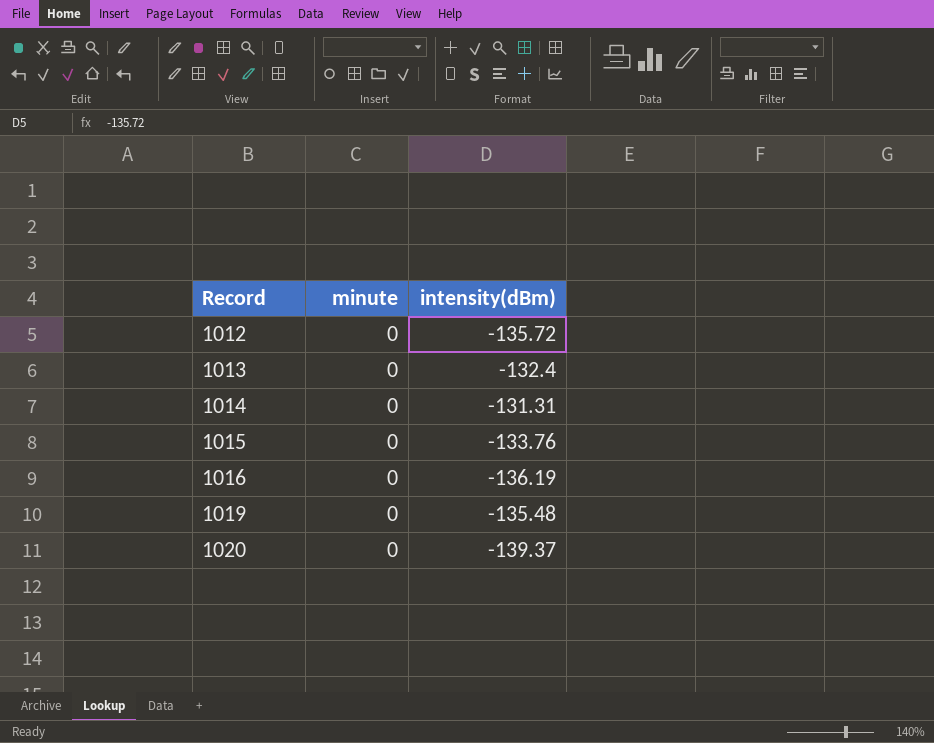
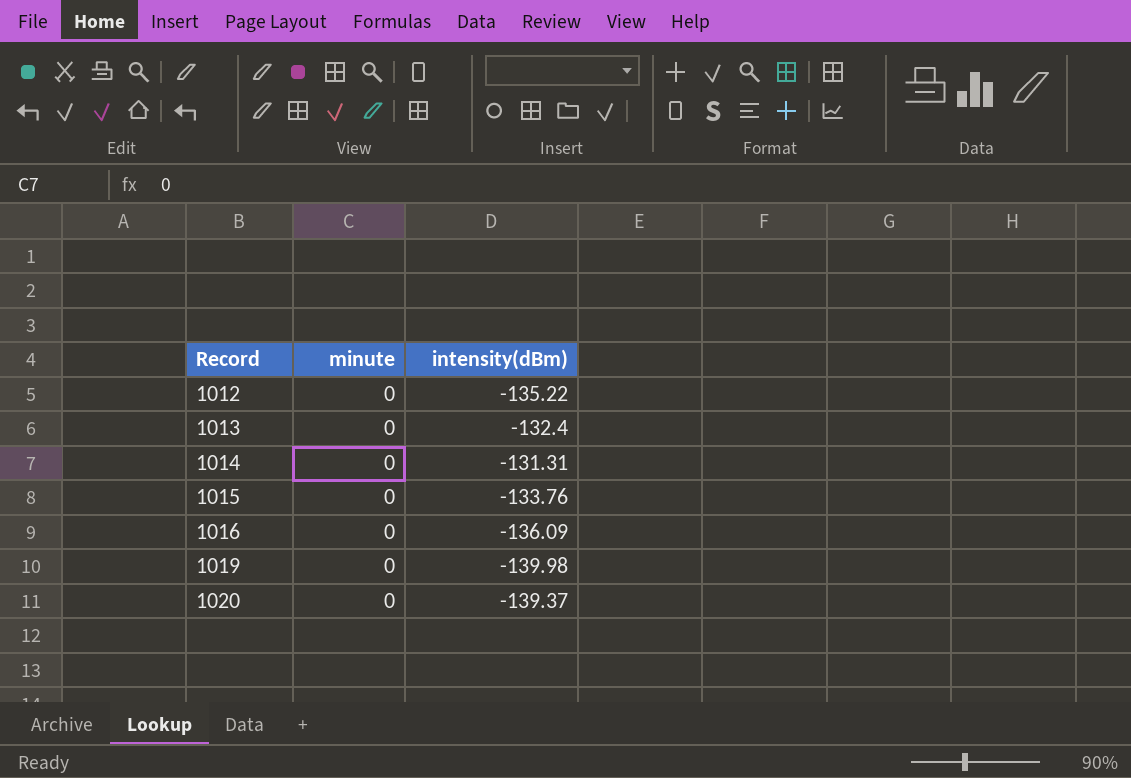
1012 | intensity(dBm): -135.72 -> -135.22
1016 | intensity(dBm): -136.19 -> -136.09
1019 | intensity(dBm): -135.48 -> -139.98

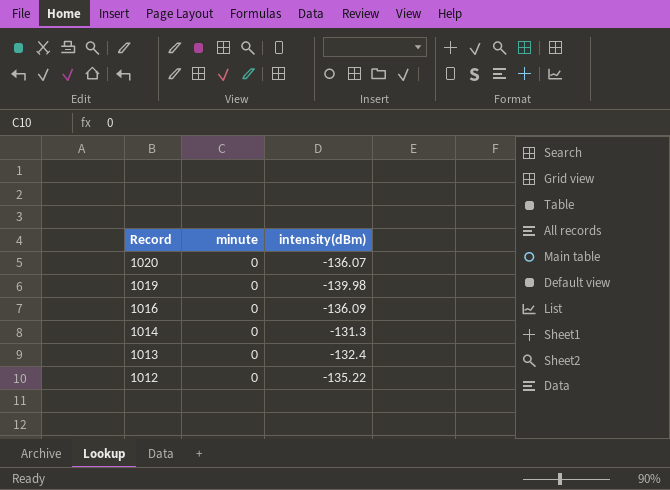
row order: Record ascending -> Record descending
row 1015: 0 | -133.76 -> none
1020 | intensity(dBm): -139.37 -> -136.07
1014 | intensity(dBm): -131.31 -> -131.3

